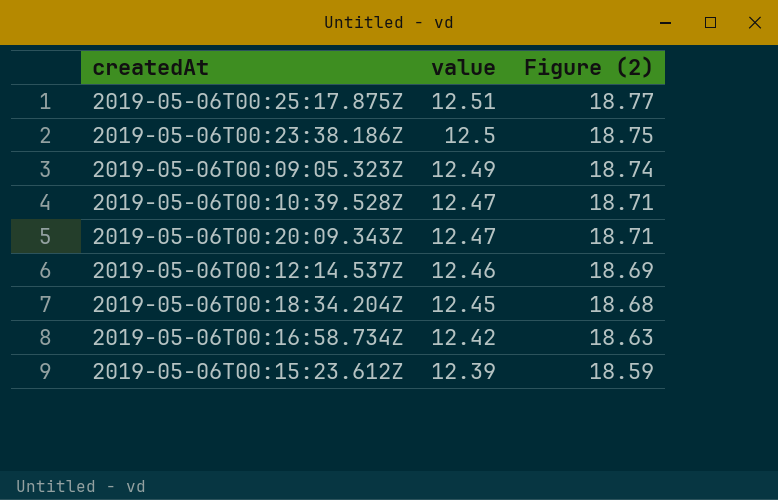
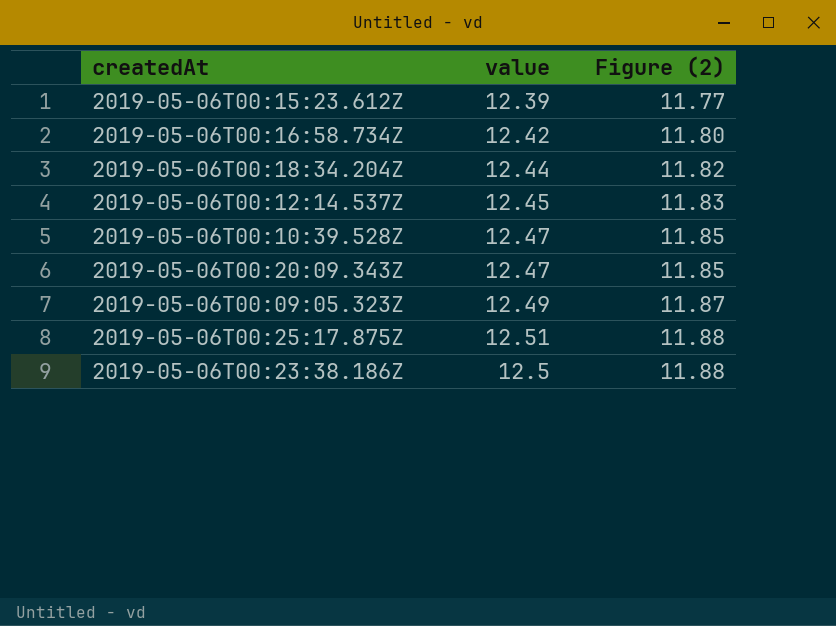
row order: value descending -> Figure (2) ascending
column Figure (2) | formula: [value] * 1.5 -> [value] * 0.95
2019-05-06T00:18:34.204Z | value: 12.45 -> 12.44
2019-05-06T00:12:14.537Z | value: 12.46 -> 12.45

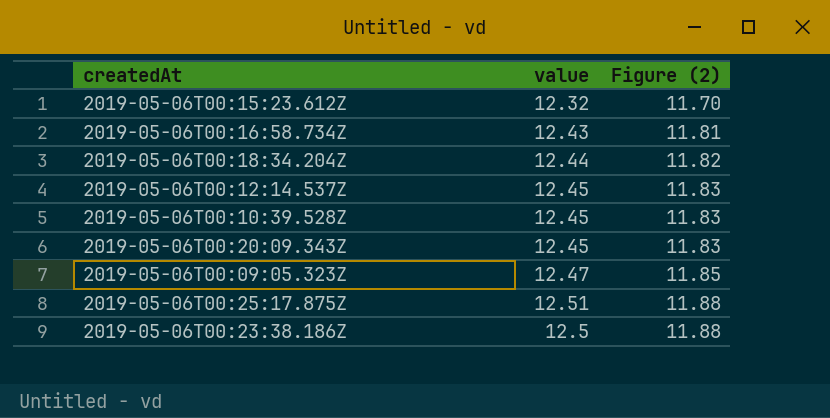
2019-05-06T00:15:23.612Z | value: 12.39 -> 12.32
2019-05-06T00:15:23.612Z | Figure (2): 11.77 -> 11.70
2019-05-06T00:16:58.734Z | value: 12.42 -> 12.43
2019-05-06T00:16:58.734Z | Figure (2): 11.80 -> 11.81
2019-05-06T00:10:39.528Z | value: 12.47 -> 12.45
2019-05-06T00:10:39.528Z | Figure (2): 11.85 -> 11.83
2019-05-06T00:20:09.343Z | value: 12.47 -> 12.45
2019-05-06T00:20:09.343Z | Figure (2): 11.85 -> 11.83
2019-05-06T00:09:05.323Z | value: 12.49 -> 12.47
2019-05-06T00:09:05.323Z | Figure (2): 11.87 -> 11.85

